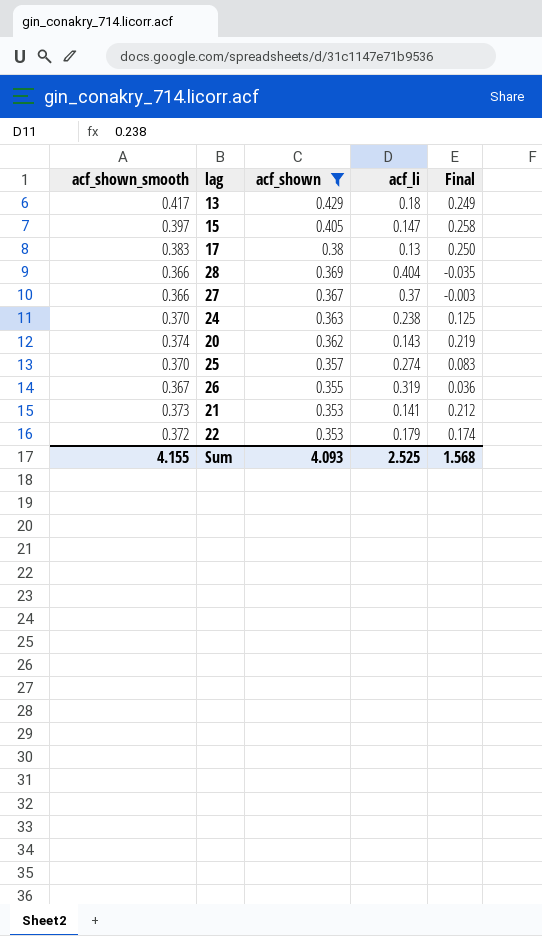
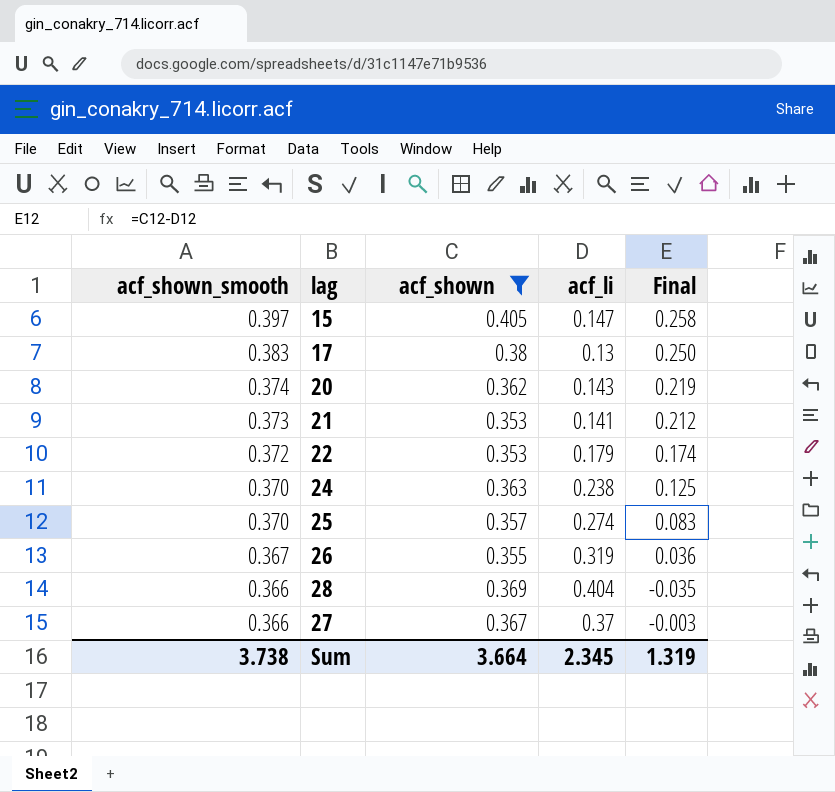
row order: acf_shown descending -> acf_shown_smooth descending
row 13: 0.417 | 0.429 | 0.18 | 0.249 -> none
Sum | acf_shown_smooth: 4.155 -> 3.738
Sum | acf_shown: 4.093 -> 3.664
Sum | acf_li: 2.525 -> 2.345
Sum | Final: 1.568 -> 1.319

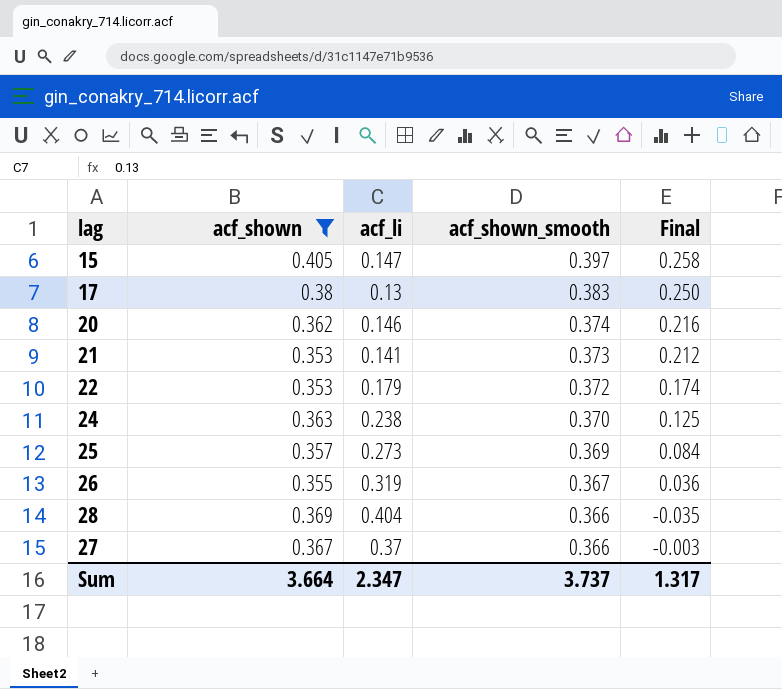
column acf_shown_smooth | position: 1 -> 4
20 | acf_li: 0.143 -> 0.146
20 | Final: 0.219 -> 0.216
25 | acf_li: 0.274 -> 0.273
25 | acf_shown_smooth: 0.370 -> 0.369
25 | Final: 0.083 -> 0.084
Sum | acf_li: 2.345 -> 2.347
Sum | acf_shown_smooth: 3.738 -> 3.737
Sum | Final: 1.319 -> 1.317

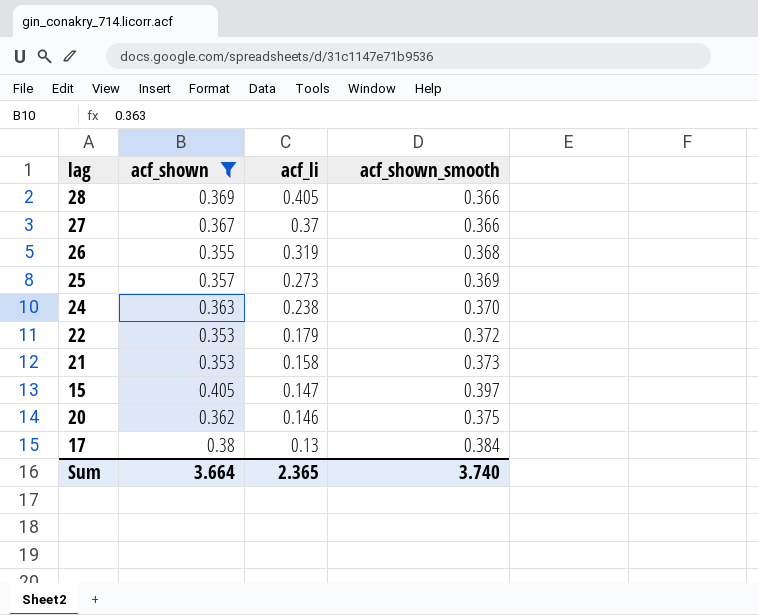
row order: acf_shown_smooth descending -> acf_li descending
column Final | formula: [acf_shown] - [acf_li] -> none
28 | acf_li: 0.404 -> 0.405
26 | acf_shown_smooth: 0.367 -> 0.368
21 | acf_li: 0.141 -> 0.158
20 | acf_shown_smooth: 0.374 -> 0.375
17 | acf_shown_smooth: 0.383 -> 0.384
Sum | acf_li: 2.347 -> 2.365
Sum | acf_shown_smooth: 3.737 -> 3.740

